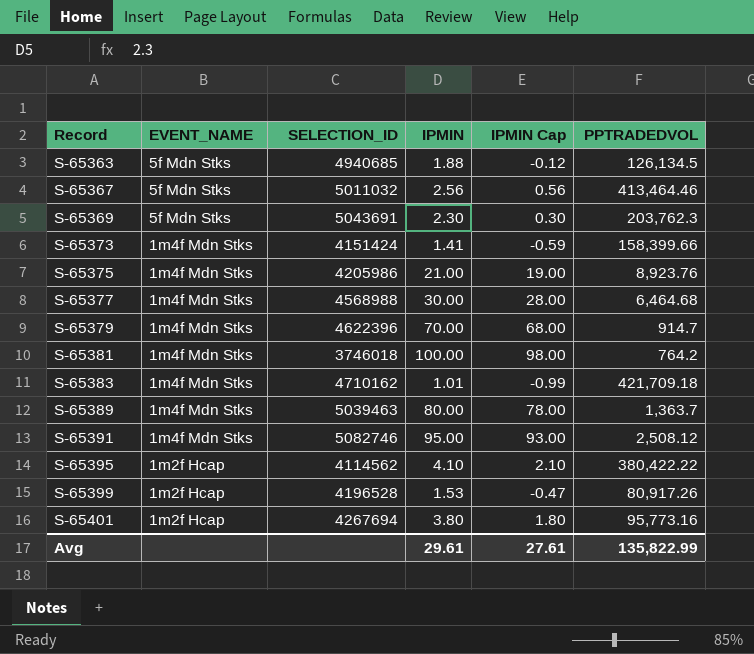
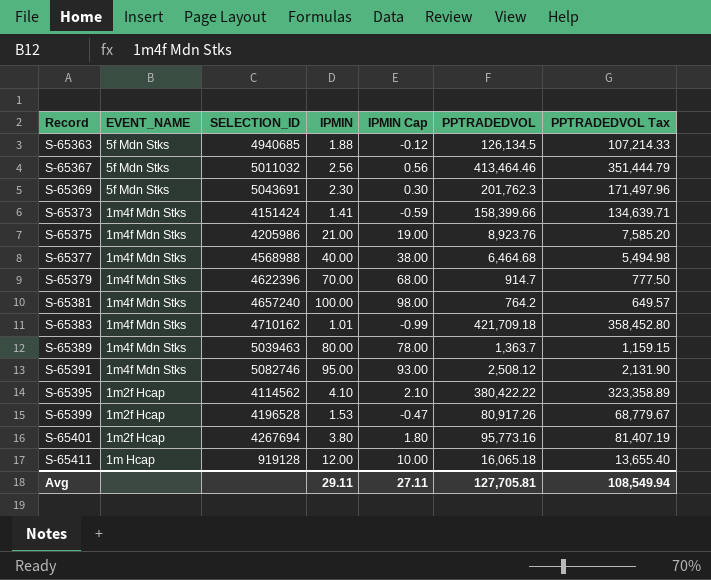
column PPTRADEDVOL Tax | formula: none -> [PPTRADEDVOL] * 0.85
S-65369 | PPTRADEDVOL: 203,762.3 -> 201,762.3
S-65377 | IPMIN: 30.00 -> 40.00
S-65377 | IPMIN Cap: 28.00 -> 38.00
S-65381 | SELECTION_ID: 3746018 -> 4657240
row S-65411: none -> 1m Hcap | 919128 | 12.00 | 10.00 | 16,065.18 | 13,655.40
Avg | IPMIN: 29.61 -> 29.11
Avg | IPMIN Cap: 27.61 -> 27.11
Avg | PPTRADEDVOL: 135,822.99 -> 127,705.81

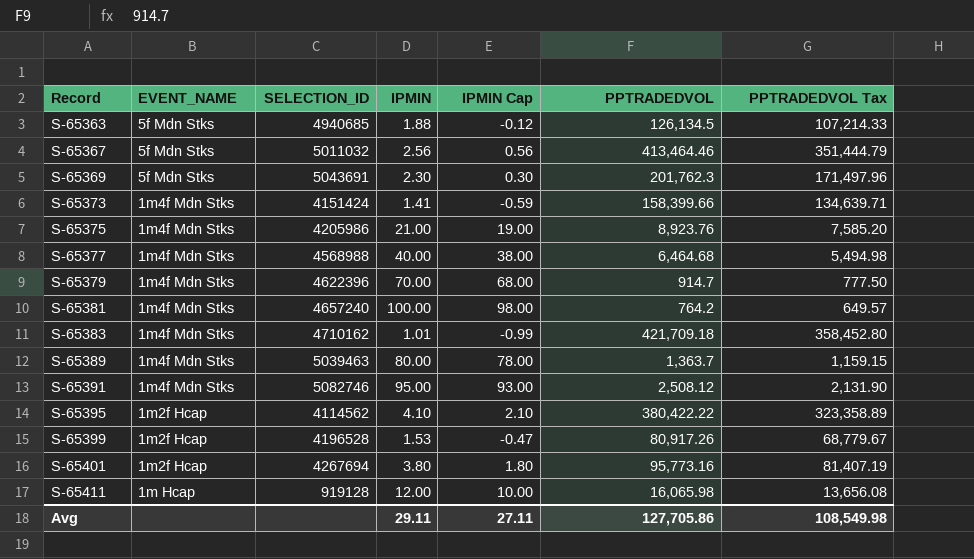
S-65411 | PPTRADEDVOL: 16,065.18 -> 16,065.98
S-65411 | PPTRADEDVOL Tax: 13,655.40 -> 13,656.08
Avg | PPTRADEDVOL: 127,705.81 -> 127,705.86
Avg | PPTRADEDVOL Tax: 108,549.94 -> 108,549.98

